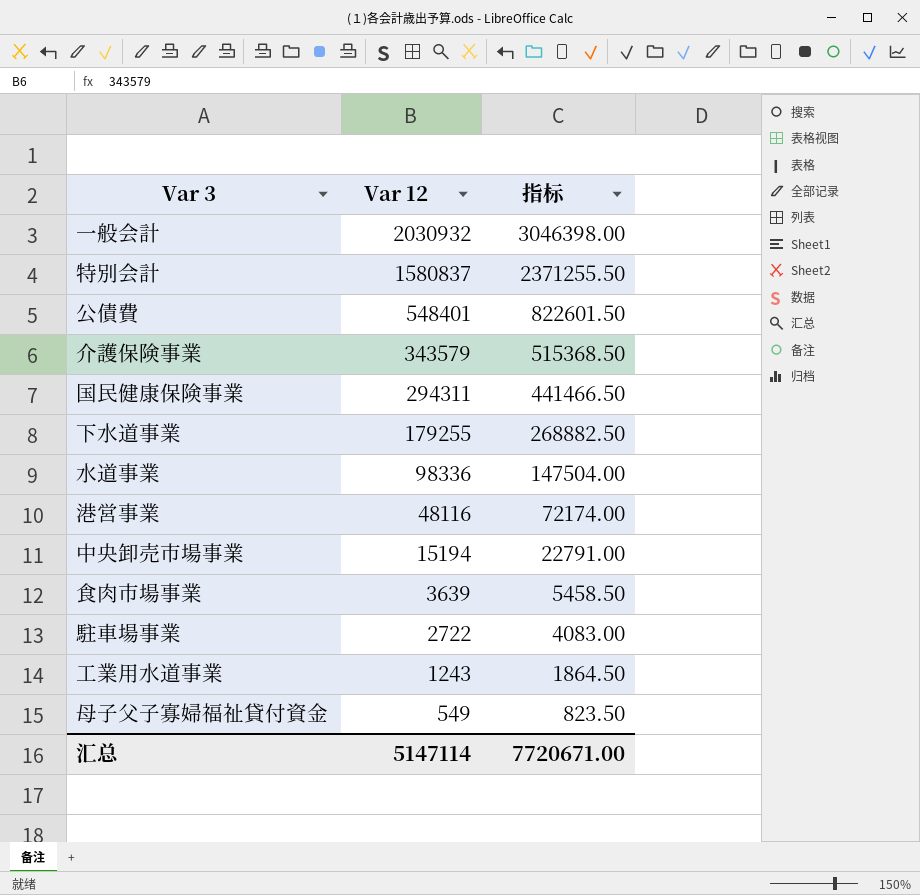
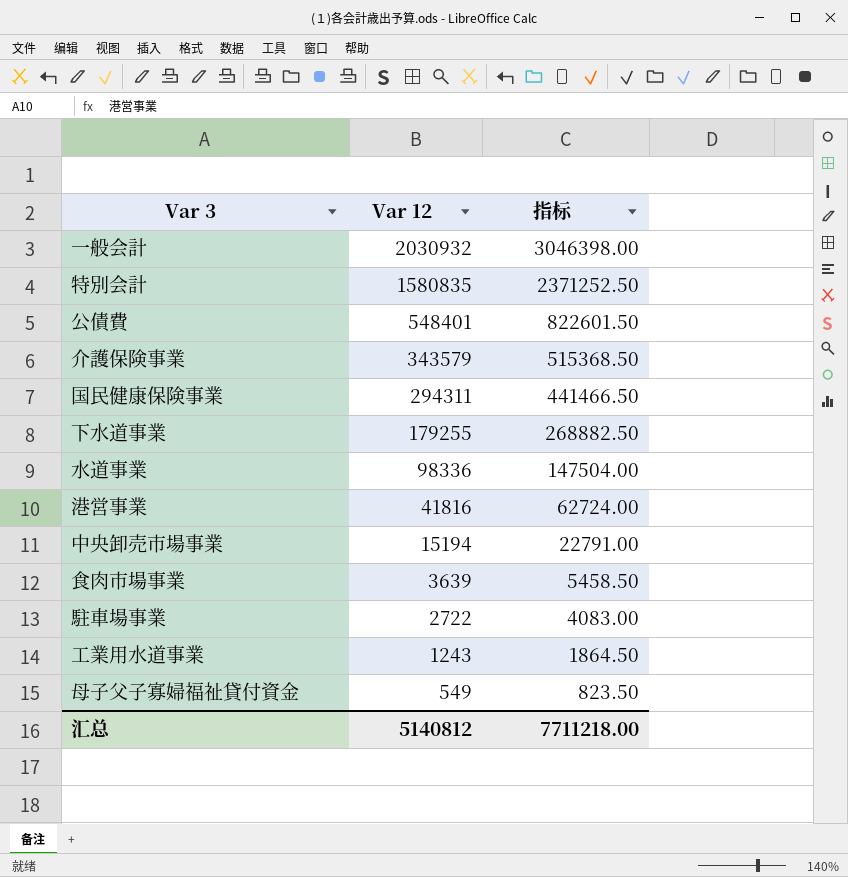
特別会計 | Var 12: 1580837 -> 1580835
特別会計 | 指标: 2371255.50 -> 2371252.50
港営事業 | Var 12: 48116 -> 41816
港営事業 | 指标: 72174.00 -> 62724.00
汇总 | Var 12: 5147114 -> 5140812
汇总 | 指标: 7720671.00 -> 7711218.00

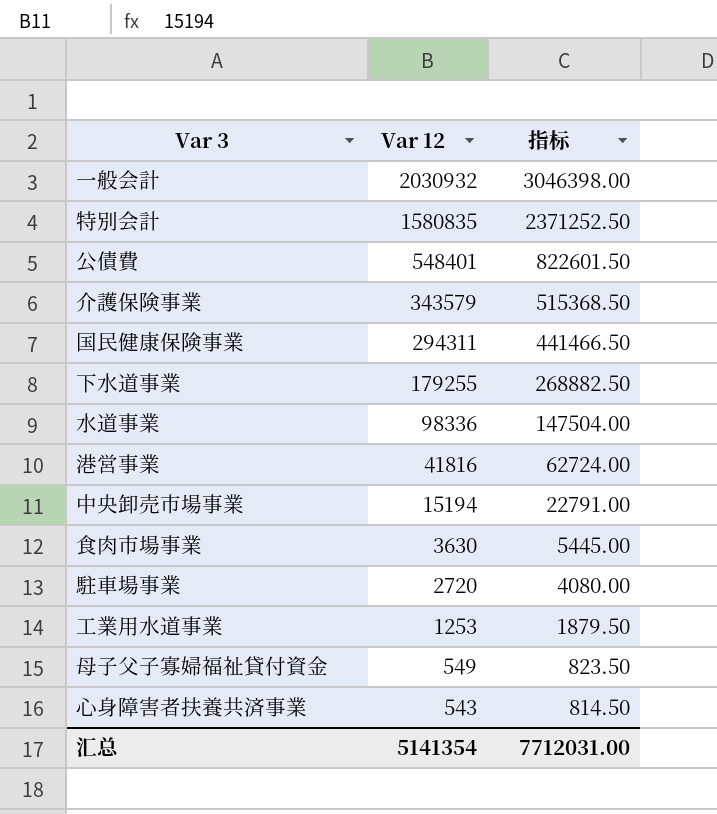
食肉市場事業 | Var 12: 3639 -> 3630
食肉市場事業 | 指标: 5458.50 -> 5445.00
駐車場事業 | Var 12: 2722 -> 2720
駐車場事業 | 指标: 4083.00 -> 4080.00
工業用水道事業 | Var 12: 1243 -> 1253
工業用水道事業 | 指标: 1864.50 -> 1879.50
row 心身障害者扶養共済事業: none -> 543 | 814.50
汇总 | Var 12: 5140812 -> 5141354
汇总 | 指标: 7711218.00 -> 7712031.00

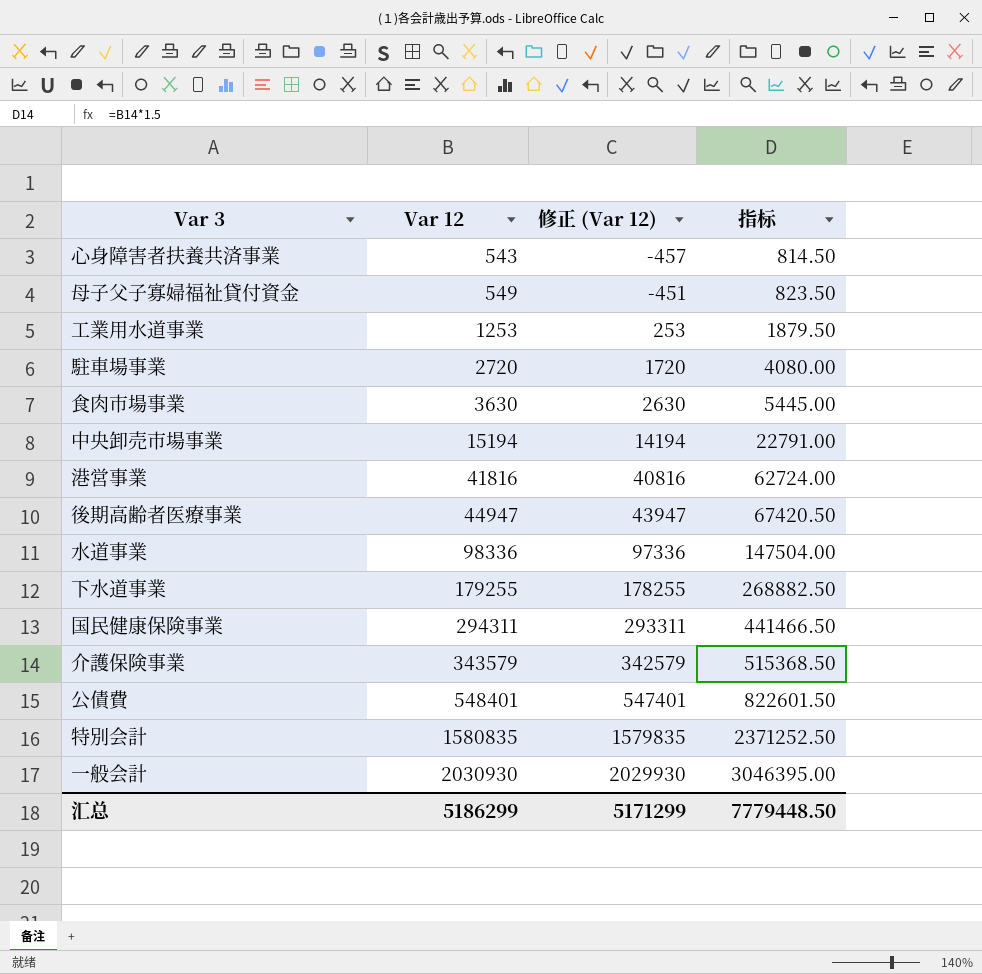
row order: Var 12 descending -> Var 12 ascending
column 修正 (Var 12) | formula: none -> [Var 12] - 1000
row 後期高齢者医療事業: none -> 44947 | 43947 | 67420.50
一般会計 | Var 12: 2030932 -> 2030930
一般会計 | 指标: 3046398.00 -> 3046395.00
汇总 | Var 12: 5141354 -> 5186299
汇总 | 指标: 7712031.00 -> 7779448.50

